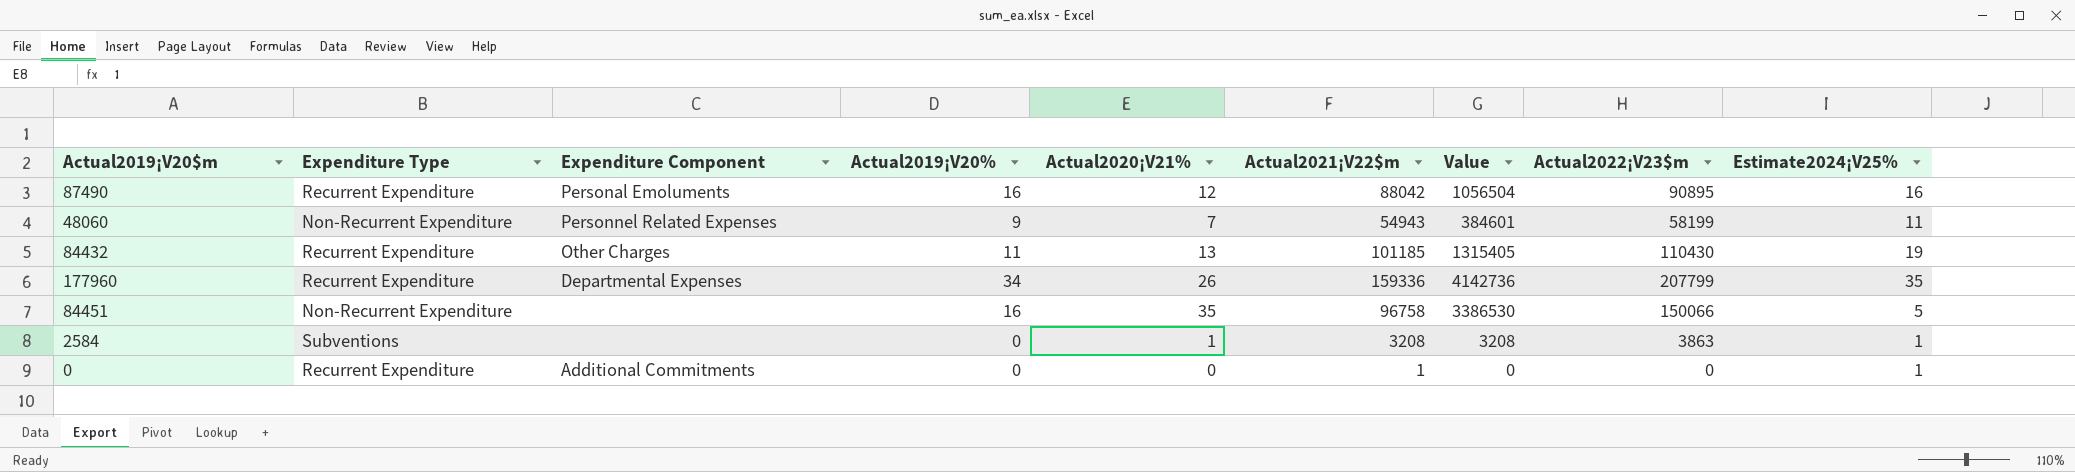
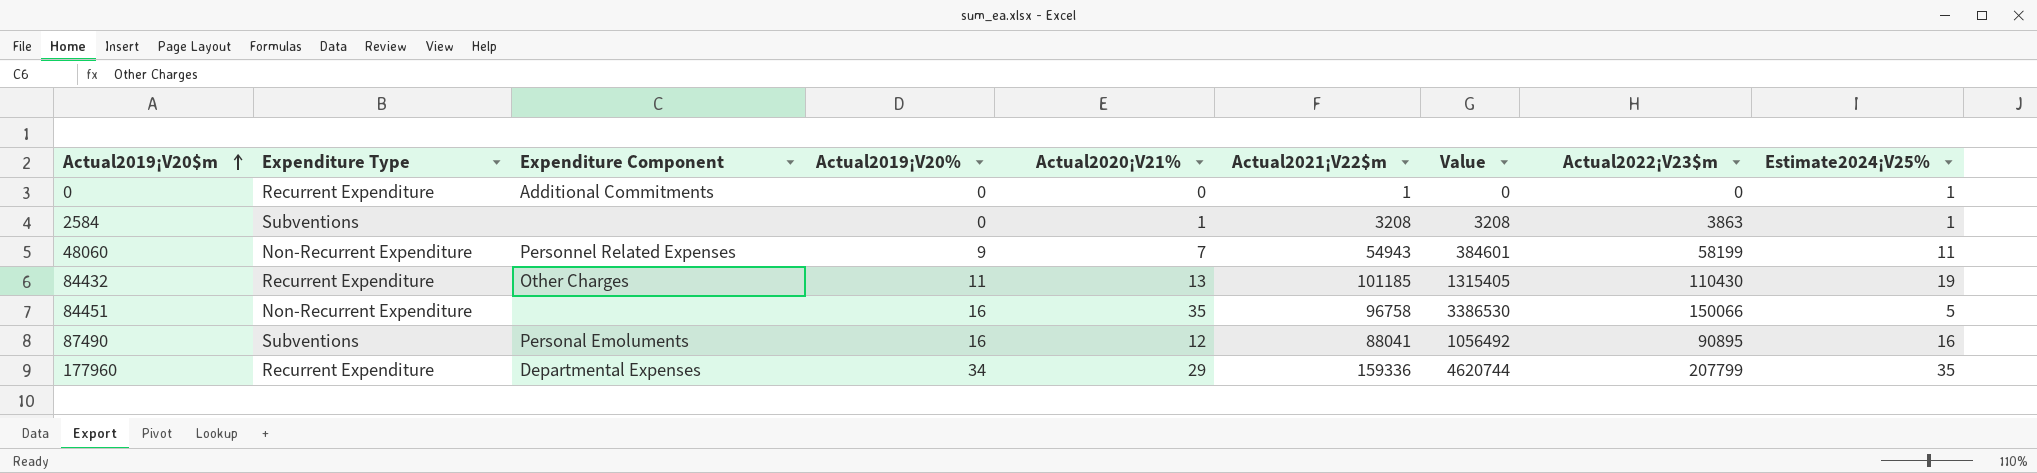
row order: none -> Actual2019¡V20$m ascending
87490 | Expenditure Type: Recurrent Expenditure -> Subventions
87490 | Actual2021¡V22$m: 88042 -> 88041
87490 | Value: 1056504 -> 1056492
177960 | Actual2020¡V21%: 26 -> 29
177960 | Value: 4142736 -> 4620744

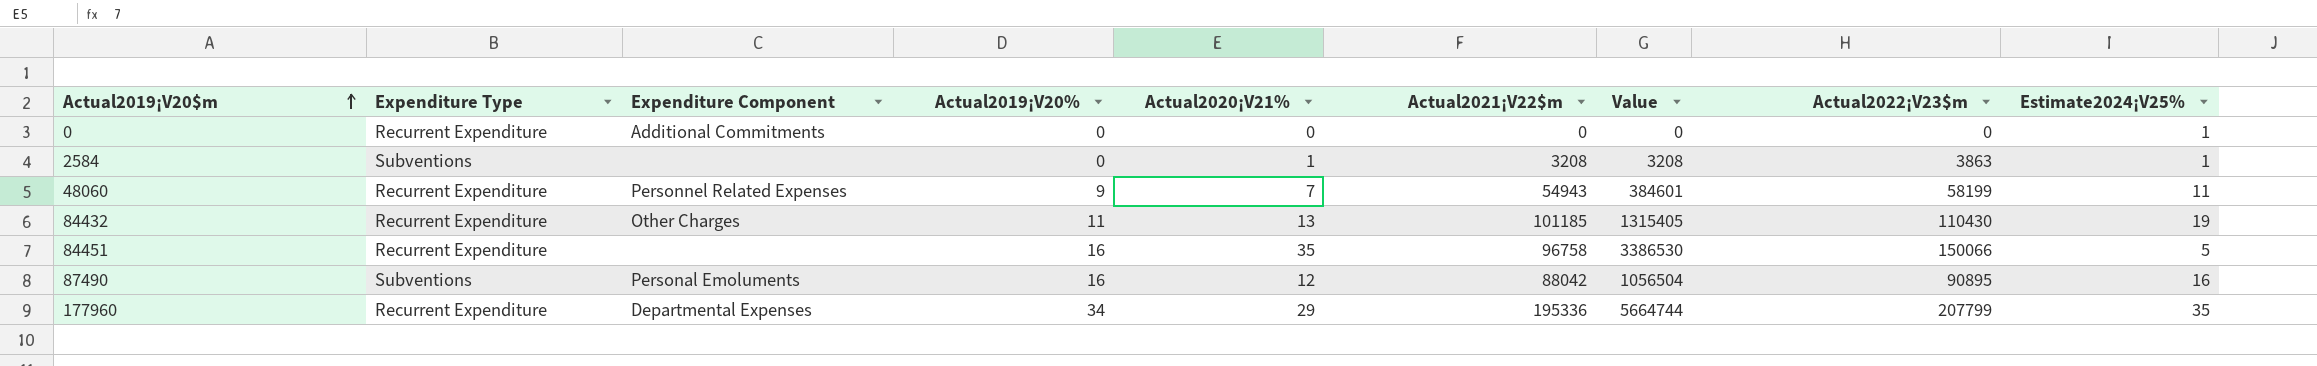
0 | Actual2021¡V22$m: 1 -> 0
48060 | Expenditure Type: Non-Recurrent Expenditure -> Recurrent Expenditure
84451 | Expenditure Type: Non-Recurrent Expenditure -> Recurrent Expenditure
87490 | Actual2021¡V22$m: 88041 -> 88042
87490 | Value: 1056492 -> 1056504
177960 | Actual2021¡V22$m: 159336 -> 195336
177960 | Value: 4620744 -> 5664744

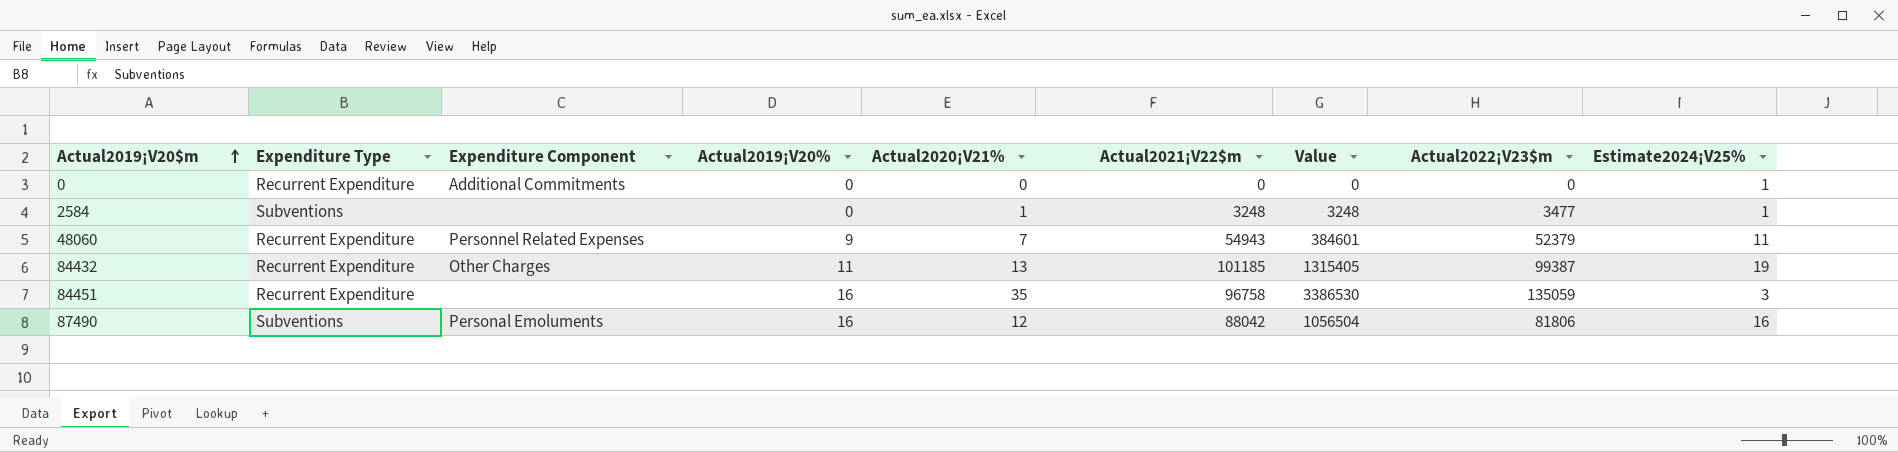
row 177960: Recurrent Expenditure | Departmental Expenses | 34 | 29 | 195336 | 5664744 | 207799 | 35 -> none
2584 | Actual2021¡V22$m: 3208 -> 3248
2584 | Value: 3208 -> 3248
2584 | Actual2022¡V23$m: 3863 -> 3477
48060 | Actual2022¡V23$m: 58199 -> 52379
84432 | Actual2022¡V23$m: 110430 -> 99387
84451 | Actual2022¡V23$m: 150066 -> 135059
84451 | Estimate2024¡V25%: 5 -> 3
87490 | Actual2022¡V23$m: 90895 -> 81806

